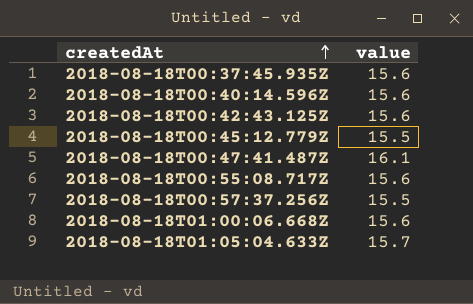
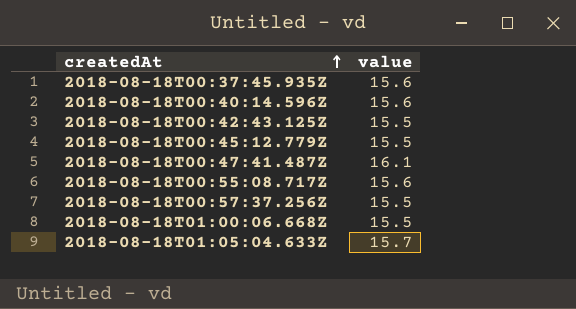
2018-08-18T00:42:43.125Z | value: 15.6 -> 15.5
2018-08-18T01:00:06.668Z | value: 15.6 -> 15.5

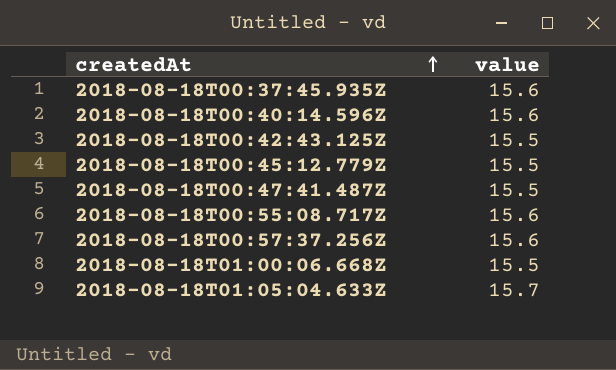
2018-08-18T00:47:41.487Z | value: 16.1 -> 15.5
2018-08-18T00:57:37.256Z | value: 15.5 -> 15.6

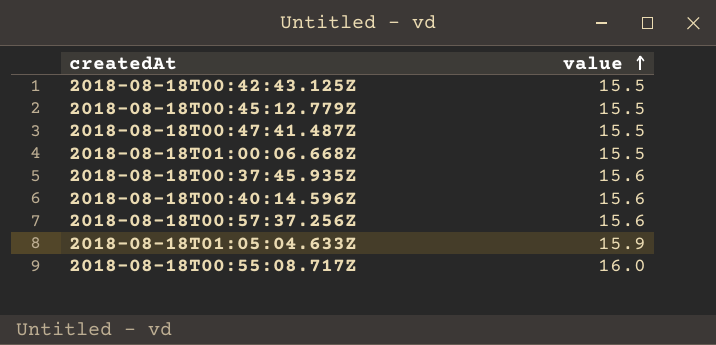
row order: createdAt ascending -> value ascending
2018-08-18T01:05:04.633Z | value: 15.7 -> 15.9
2018-08-18T00:55:08.717Z | value: 15.6 -> 16.0

